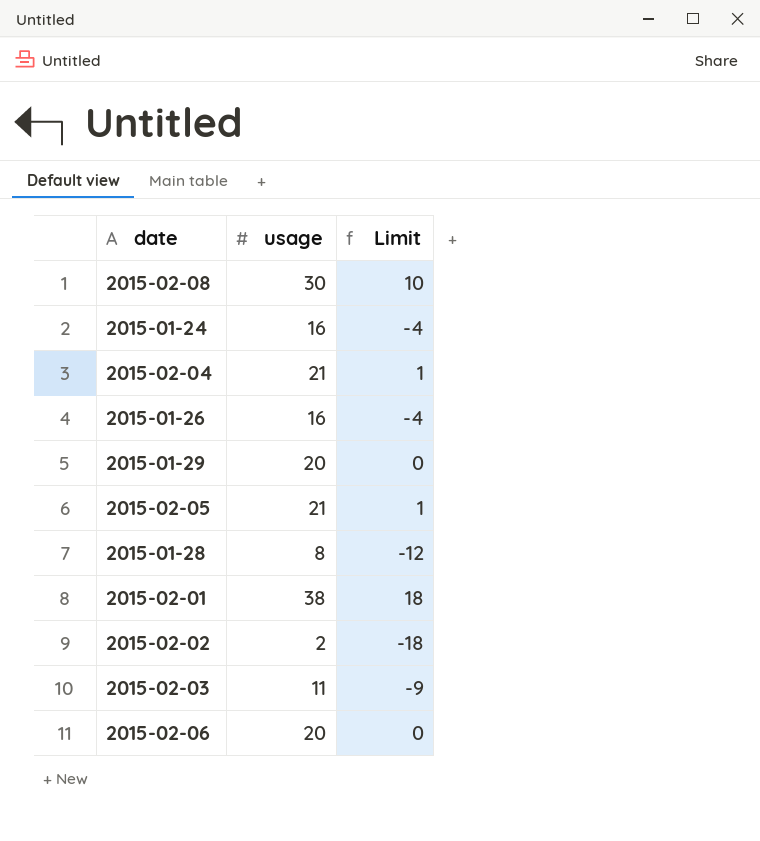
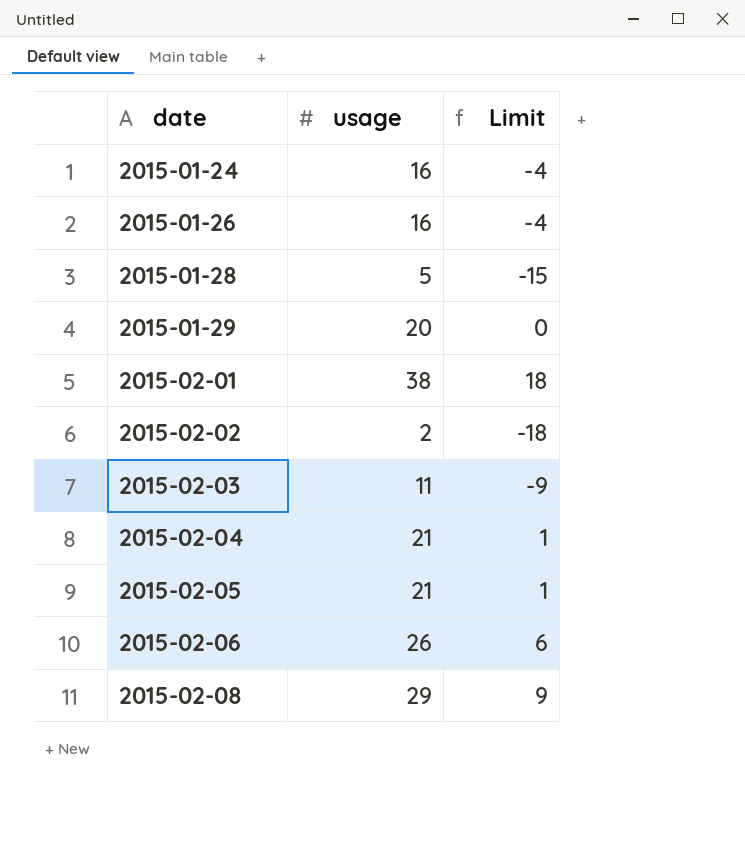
row order: none -> date ascending
2015-01-28 | usage: 8 -> 5
2015-01-28 | Limit: -12 -> -15
2015-02-06 | usage: 20 -> 26
2015-02-06 | Limit: 0 -> 6
2015-02-08 | usage: 30 -> 29
2015-02-08 | Limit: 10 -> 9

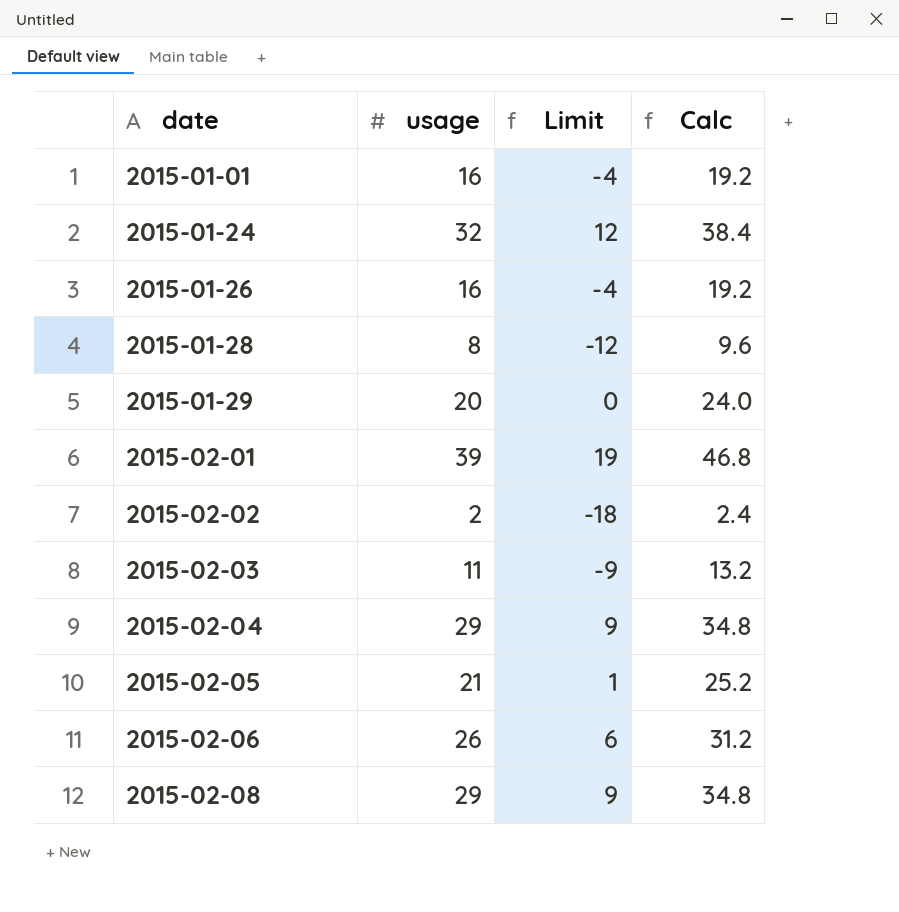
column Calc | formula: none -> [usage] * 1.2
row 2015-01-01: none -> 16 | -4 | 19.2
2015-01-24 | usage: 16 -> 32
2015-01-24 | Limit: -4 -> 12
2015-01-28 | usage: 5 -> 8
2015-01-28 | Limit: -15 -> -12
2015-02-01 | usage: 38 -> 39
2015-02-01 | Limit: 18 -> 19
2015-02-04 | usage: 21 -> 29
2015-02-04 | Limit: 1 -> 9

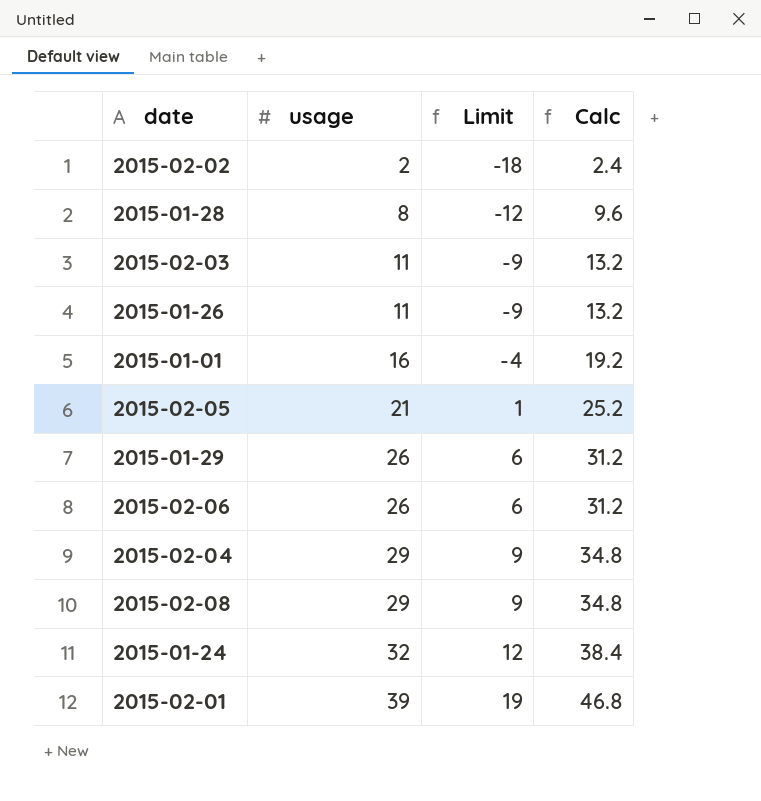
row order: date ascending -> usage ascending
2015-01-26 | usage: 16 -> 11
2015-01-26 | Limit: -4 -> -9
2015-01-26 | Calc: 19.2 -> 13.2
2015-01-29 | usage: 20 -> 26
2015-01-29 | Limit: 0 -> 6
2015-01-29 | Calc: 24.0 -> 31.2

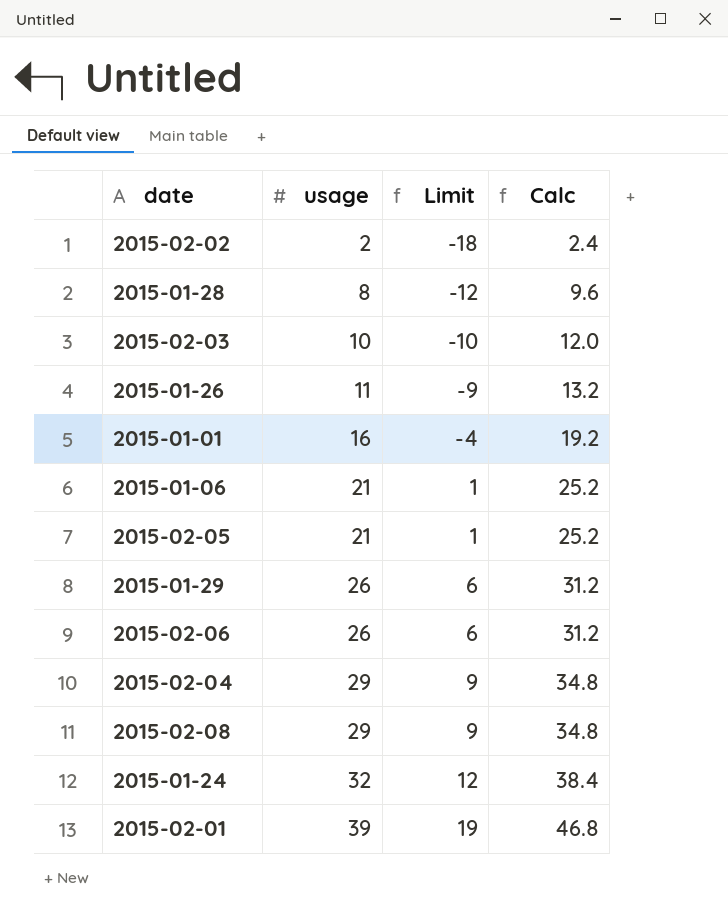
2015-02-03 | usage: 11 -> 10
2015-02-03 | Limit: -9 -> -10
2015-02-03 | Calc: 13.2 -> 12.0
row 2015-01-06: none -> 21 | 1 | 25.2

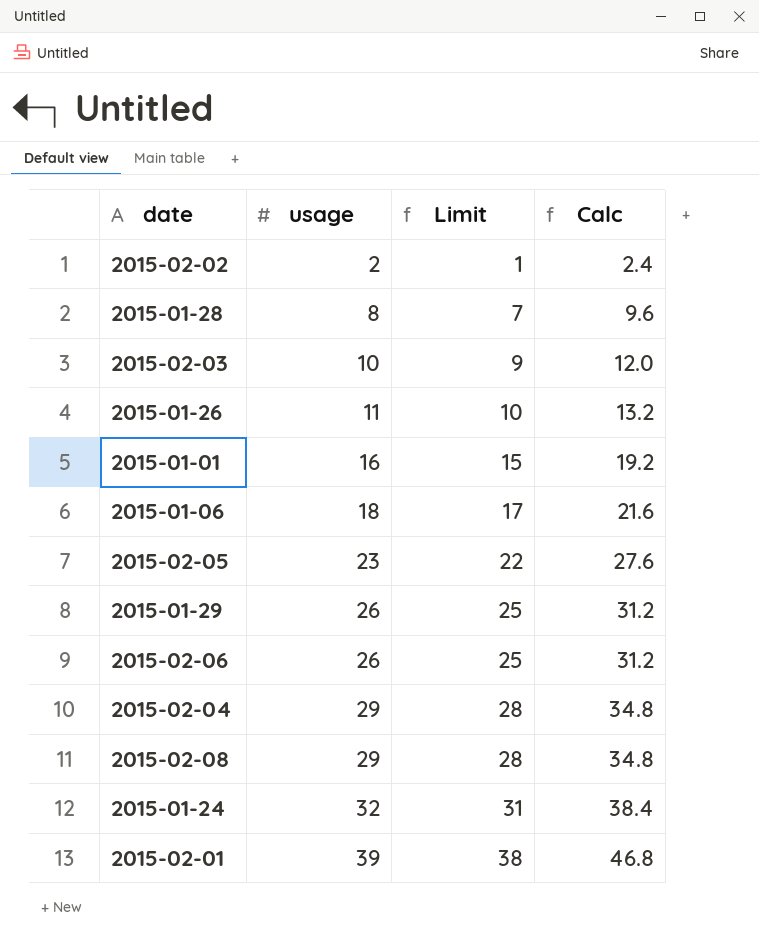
column Limit | formula: [usage] - 20 -> [usage] - 1
2015-01-06 | usage: 21 -> 18
2015-01-06 | Calc: 25.2 -> 21.6
2015-02-05 | usage: 21 -> 23
2015-02-05 | Calc: 25.2 -> 27.6

